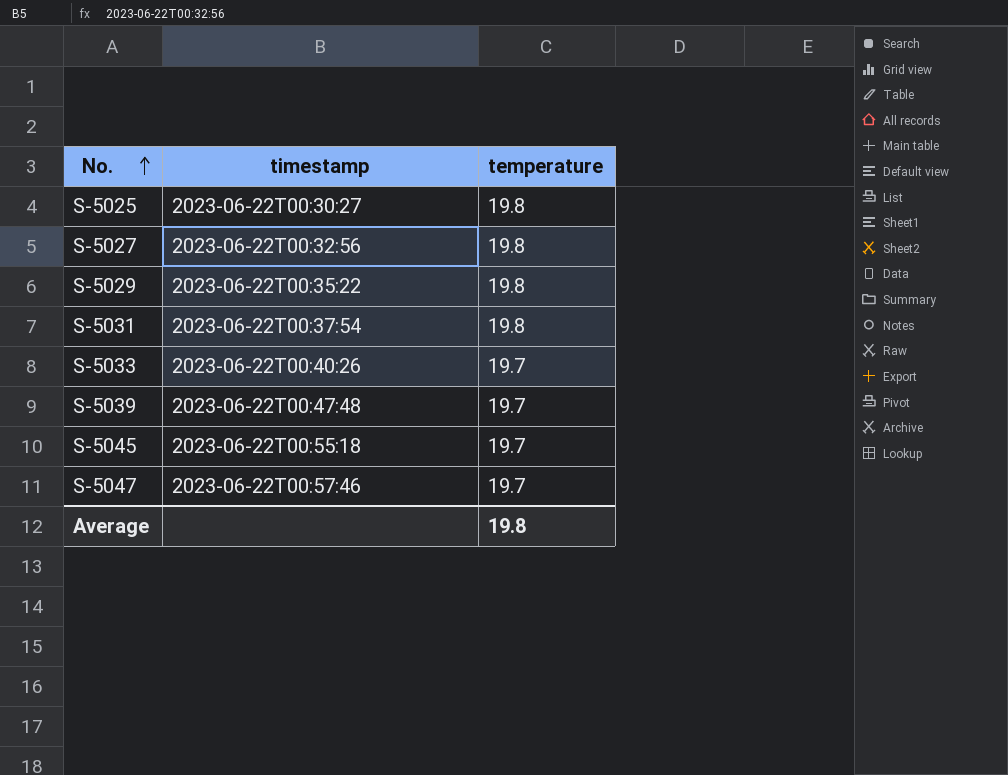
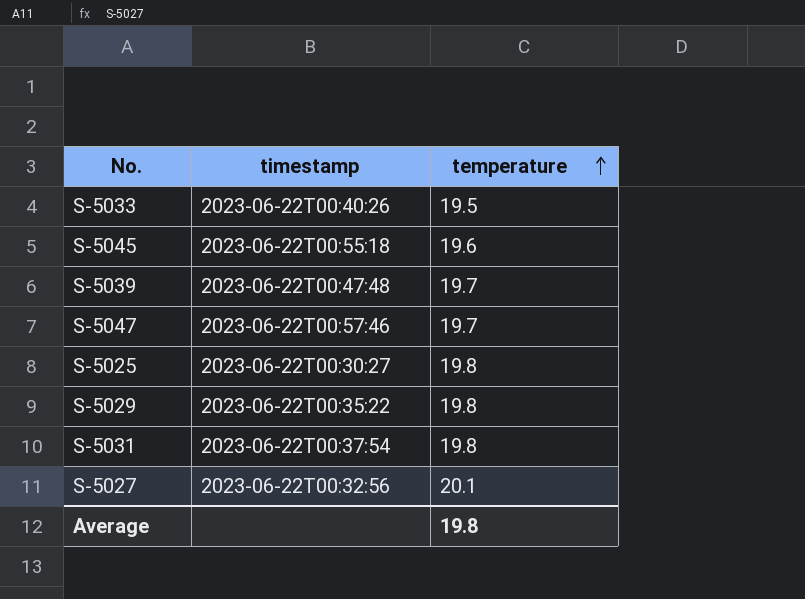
row order: No. ascending -> temperature ascending
S-5033 | temperature: 19.7 -> 19.5
S-5045 | temperature: 19.7 -> 19.6
S-5027 | temperature: 19.8 -> 20.1

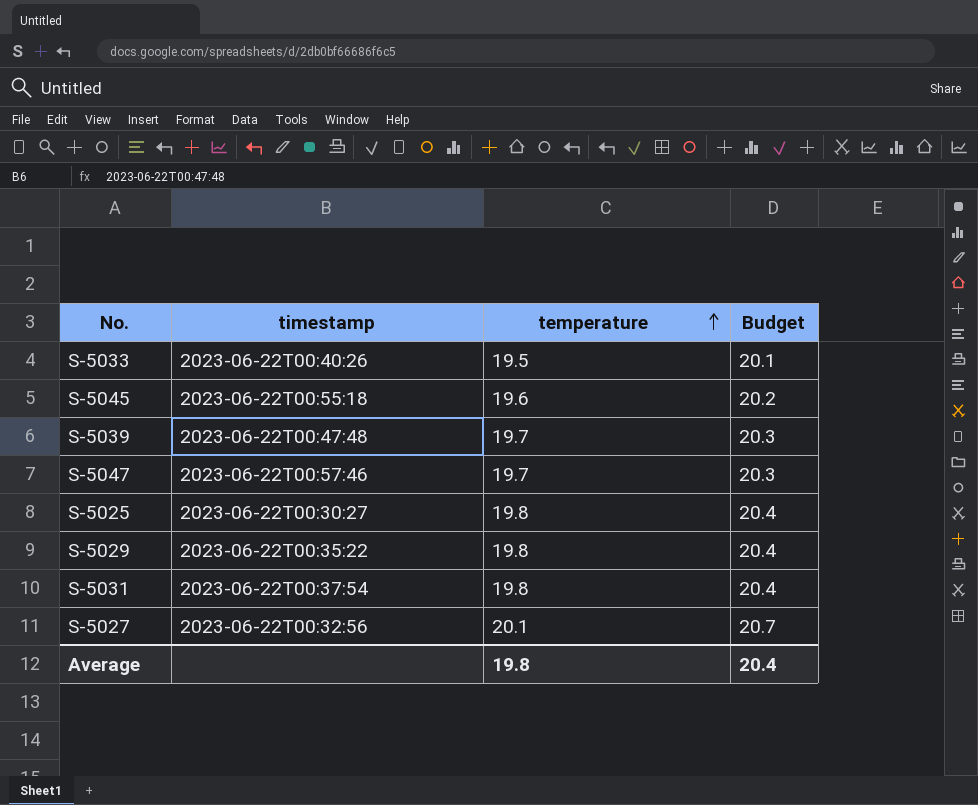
column Budget | formula: none -> [temperature] * 1.03

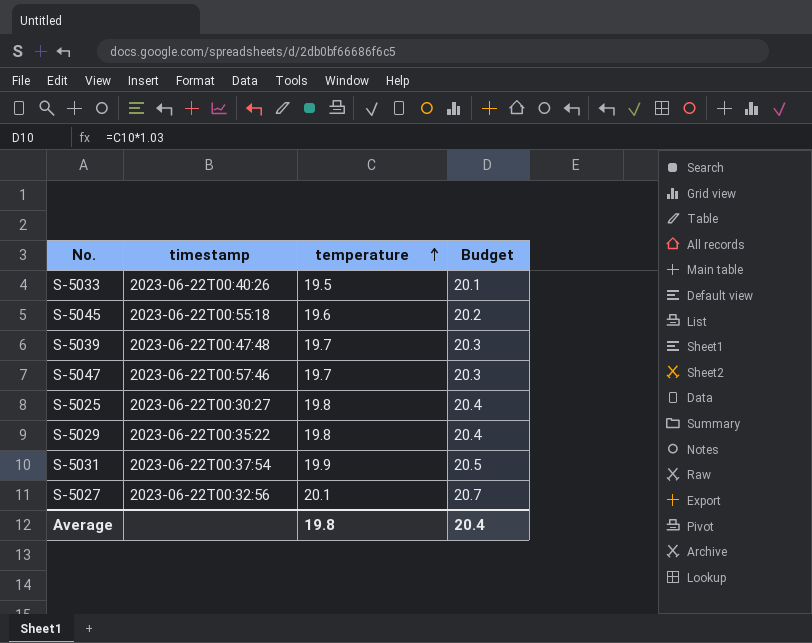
S-5031 | temperature: 19.8 -> 19.9
S-5031 | Budget: 20.4 -> 20.5

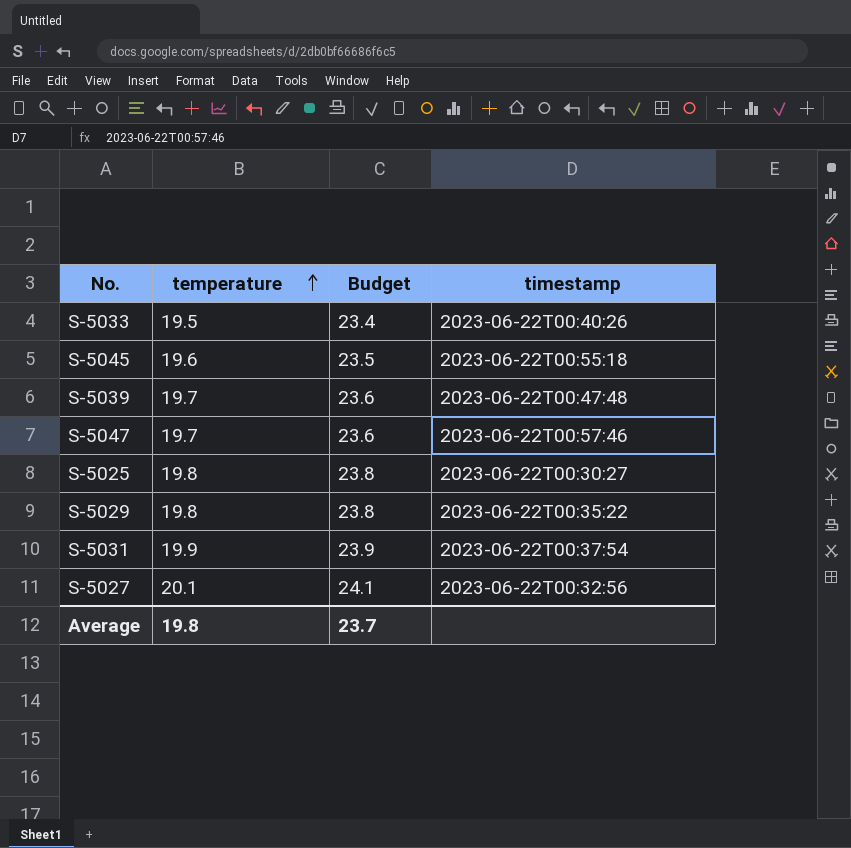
column Budget | formula: [temperature] * 1.03 -> [temperature] * 1.2
column timestamp | position: 2 -> 4
Average | Budget: 20.4 -> 23.7

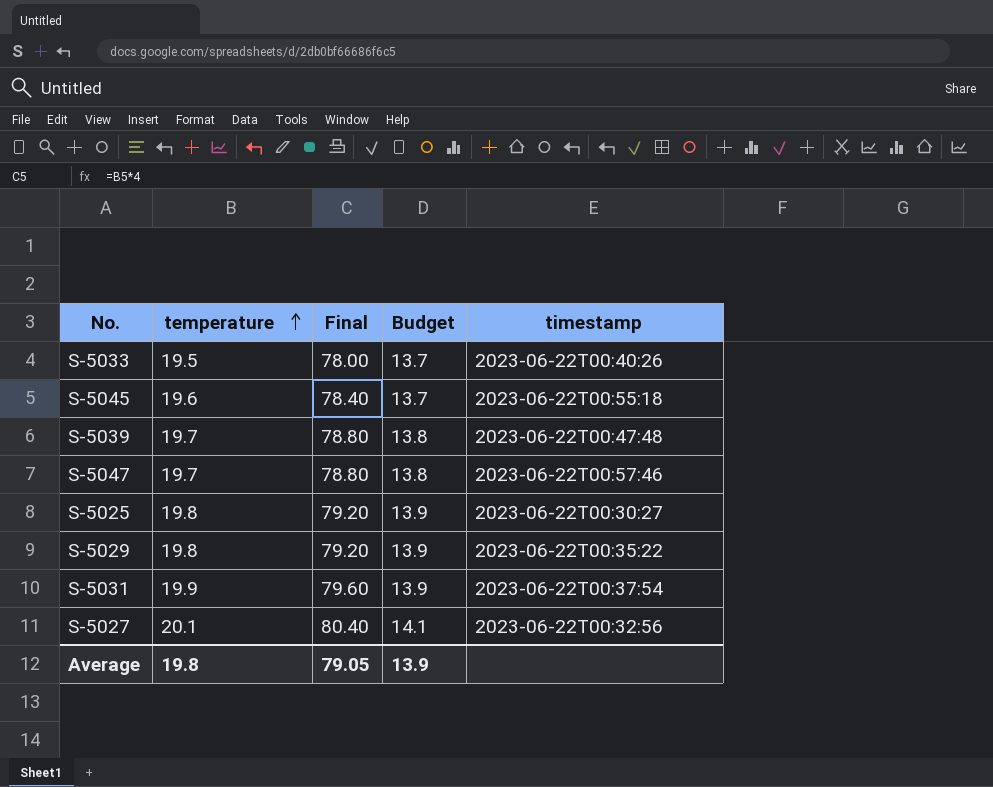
column Final | formula: none -> [temperature] * 4
column Budget | formula: [temperature] * 1.2 -> [temperature] * 0.7
Average | Budget: 23.7 -> 13.9

